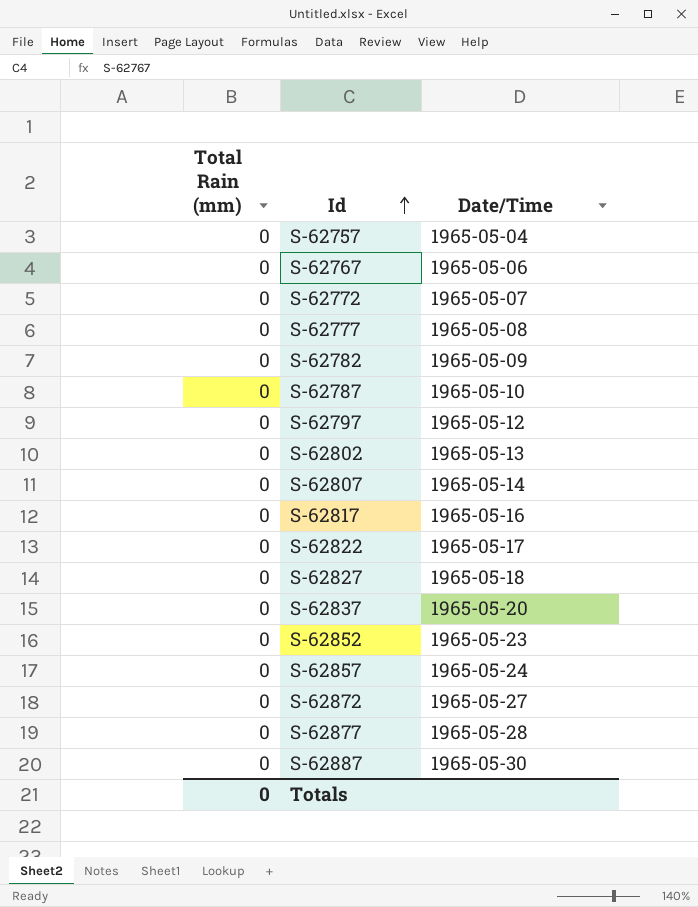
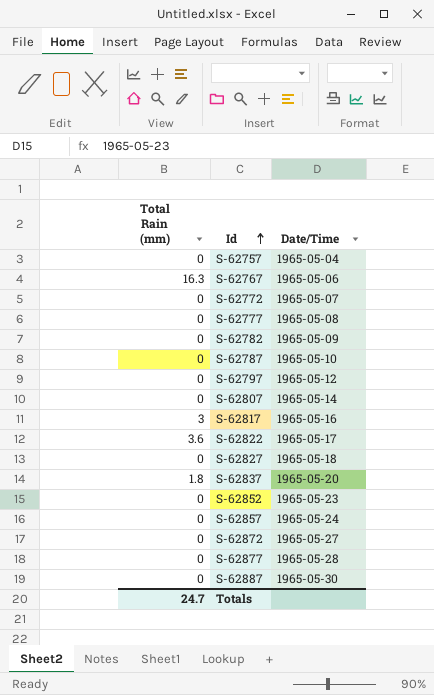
row S-62802: 0 | 1965-05-13 -> none
S-62767 | Total Rain (mm): 0 -> 16.3
S-62817 | Total Rain (mm): 0 -> 3
S-62822 | Total Rain (mm): 0 -> 3.6
S-62837 | Total Rain (mm): 0 -> 1.8
Totals | Total Rain (mm): 0 -> 24.7

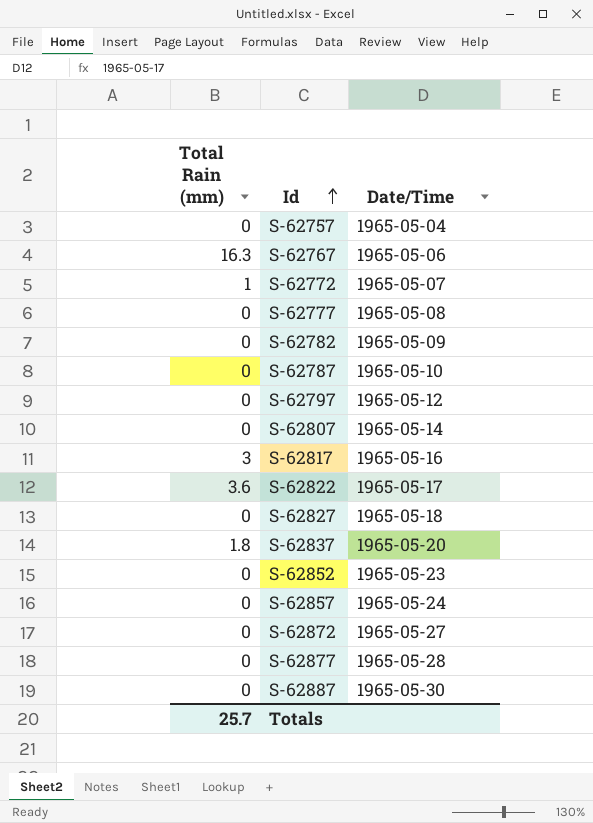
S-62772 | Total Rain (mm): 0 -> 1
Totals | Total Rain (mm): 24.7 -> 25.7

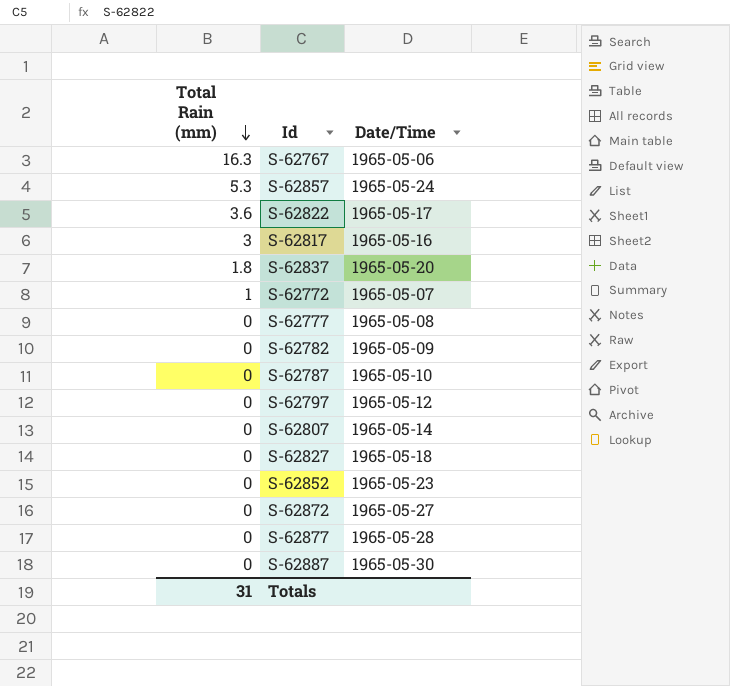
row order: Id ascending -> Total Rain (mm) descending
row S-62757: 0 | 1965-05-04 -> none
S-62857 | Total Rain (mm): 0 -> 5.3
Totals | Total Rain (mm): 25.7 -> 31

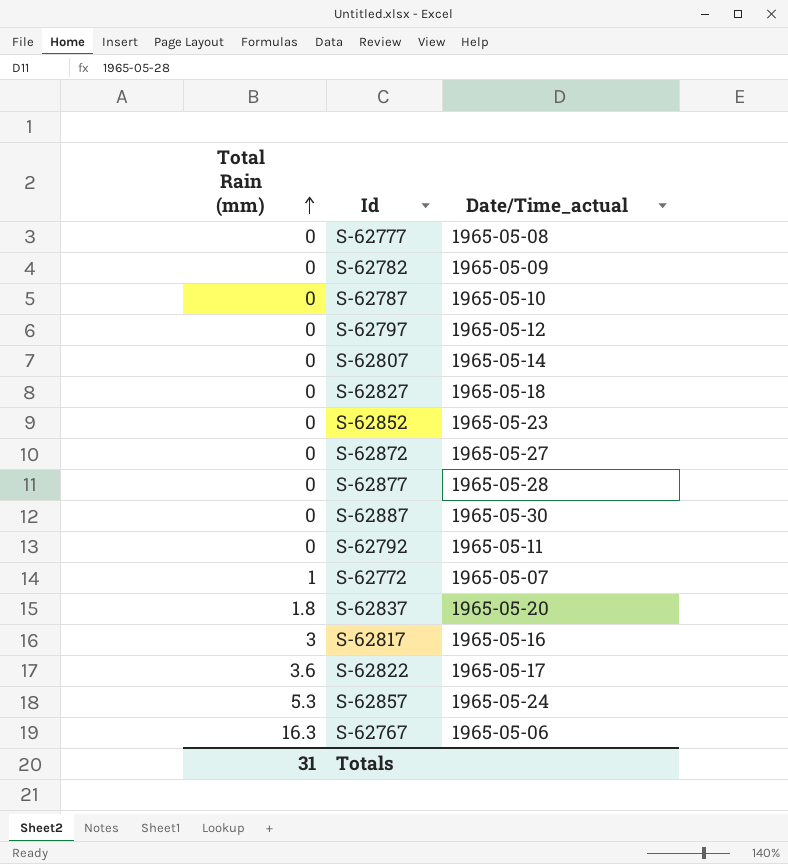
row order: Total Rain (mm) descending -> Total Rain (mm) ascending
column name: Date/Time -> Date/Time_actual
row S-62792: none -> 0 | 1965-05-11

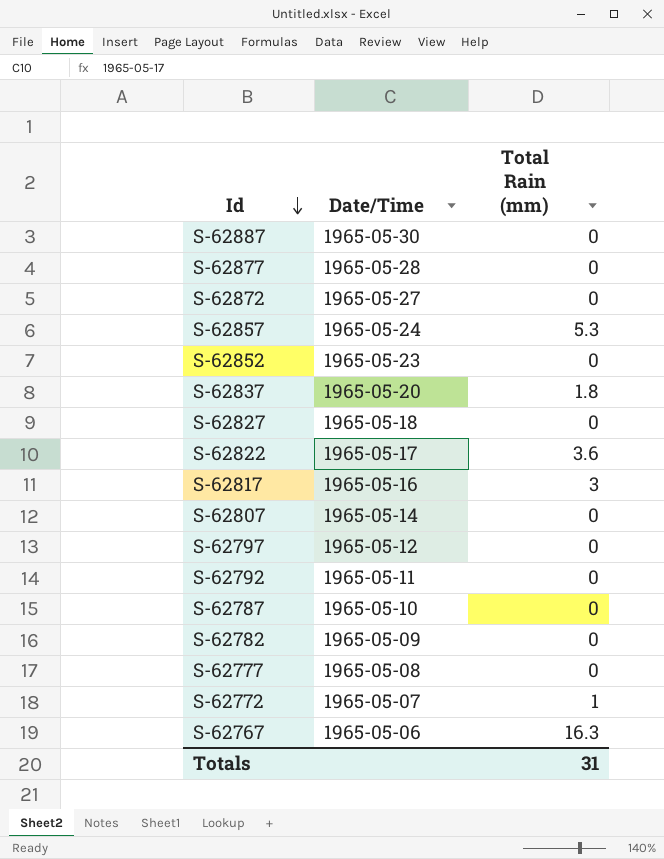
row order: Total Rain (mm) ascending -> Id descending
column name: Date/Time_actual -> Date/Time
column Total Rain (mm) | position: 1 -> 3

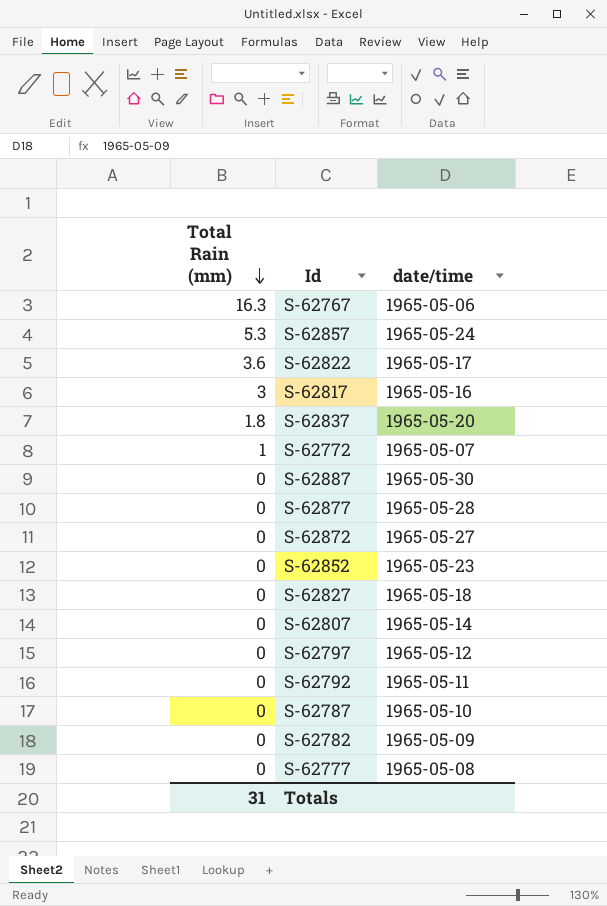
row order: Id descending -> Total Rain (mm) descending
column Total Rain (mm) | position: 3 -> 1
column name: Date/Time -> date/time

